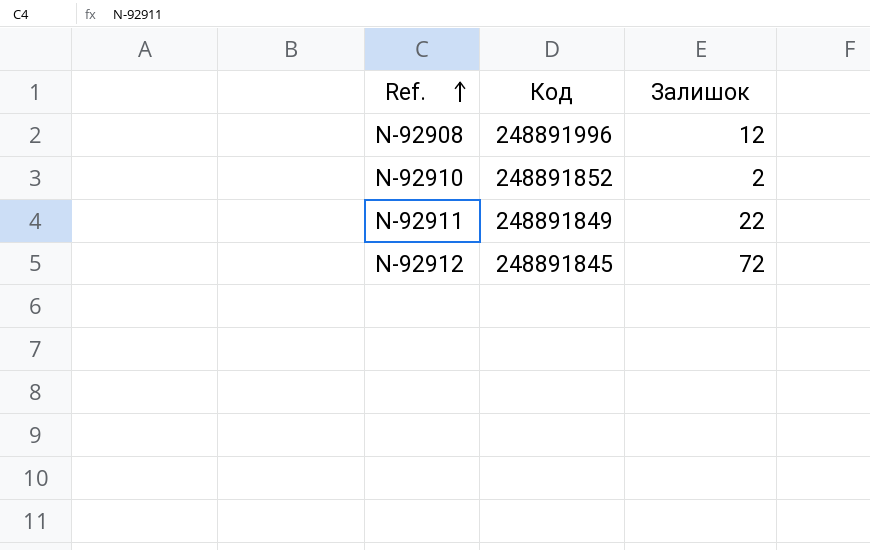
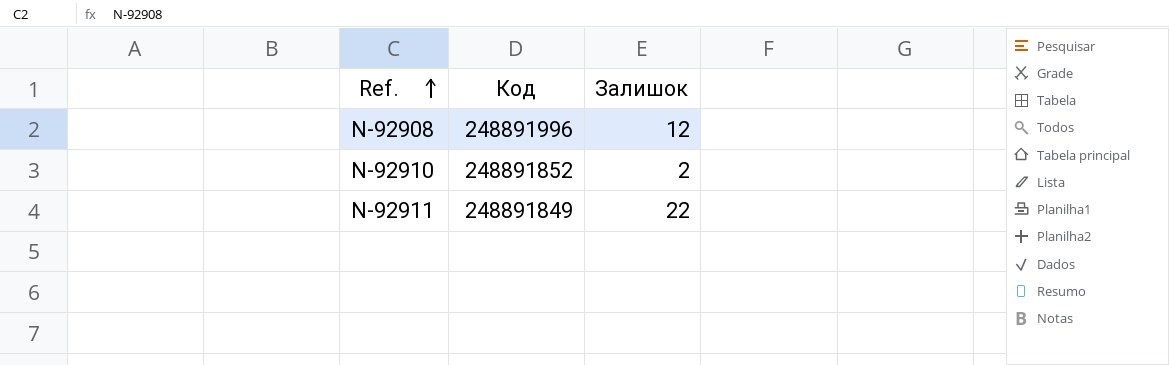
row N-92912: 248891845 | 72 -> none

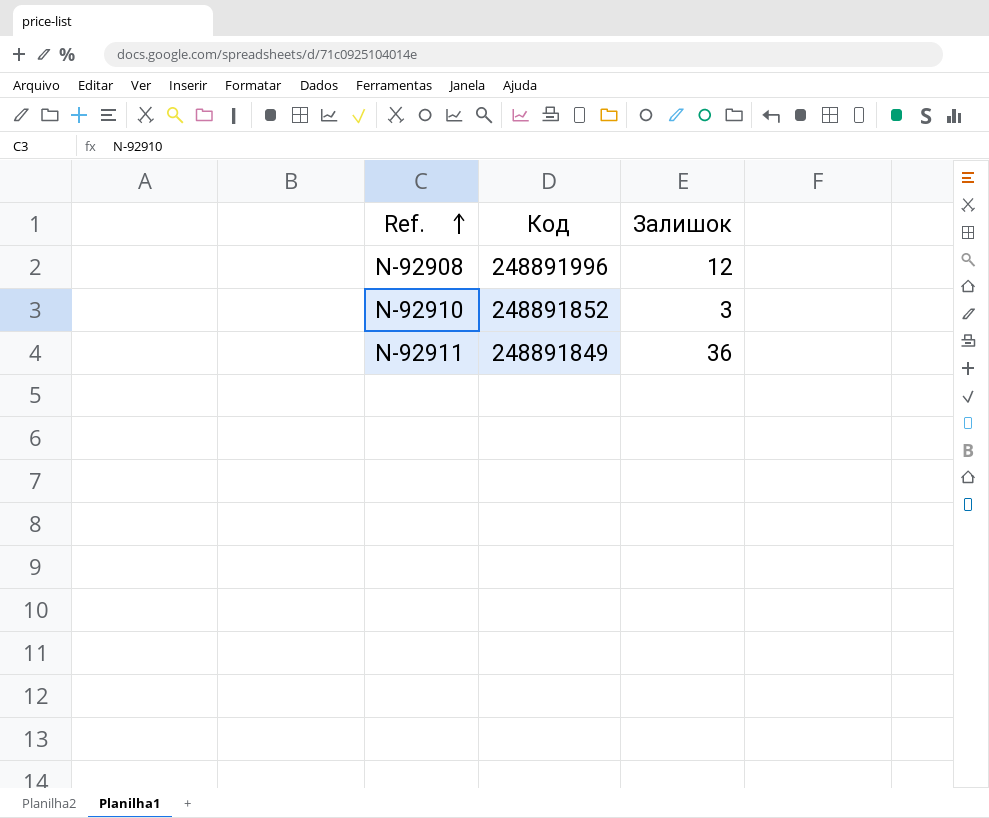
N-92910 | Залишок: 2 -> 3
N-92911 | Залишок: 22 -> 36

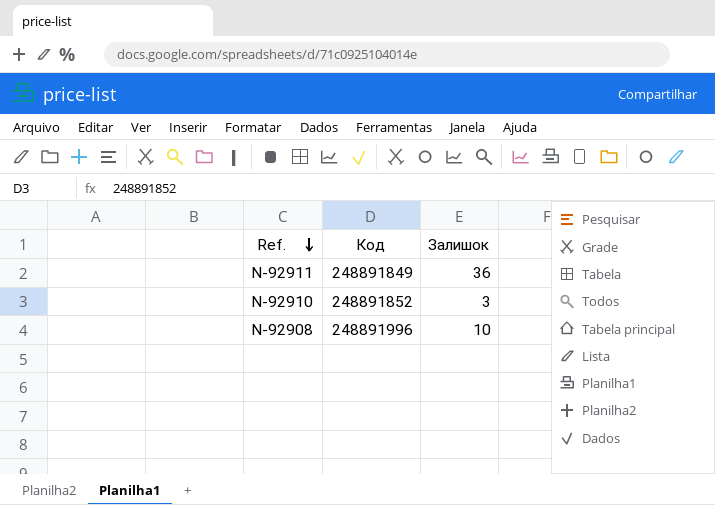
row order: Ref. ascending -> Ref. descending
N-92908 | Залишок: 12 -> 10

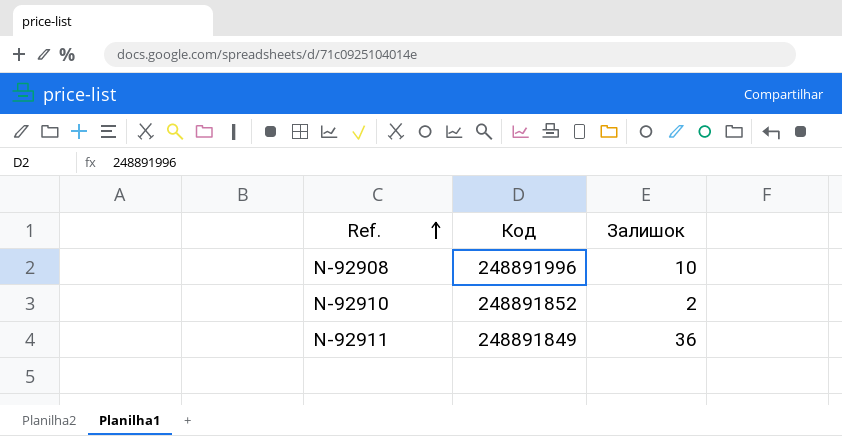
row order: Ref. descending -> Ref. ascending
N-92910 | Залишок: 3 -> 2

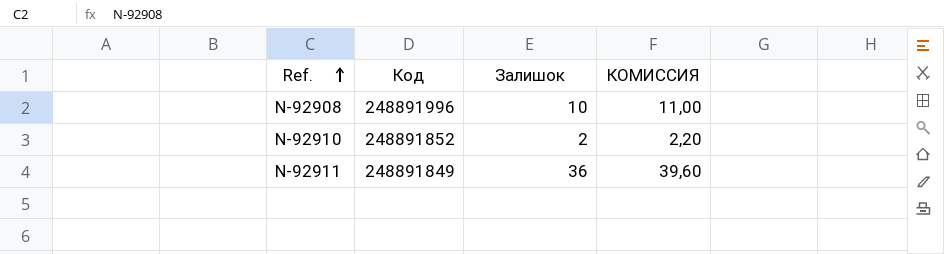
column КОМИССИЯ | formula: none -> [Залишок] * 1,1

